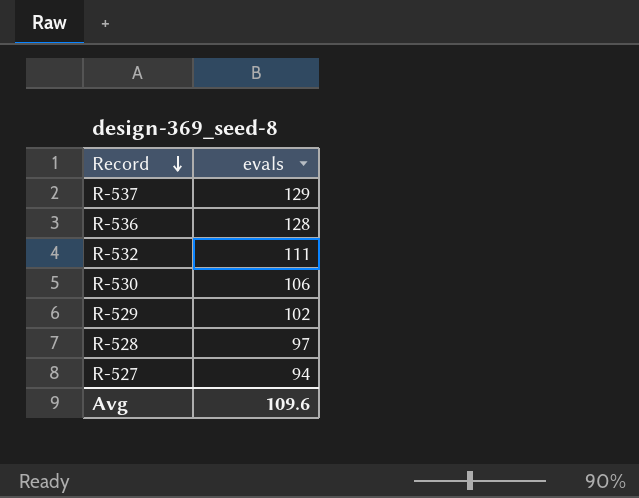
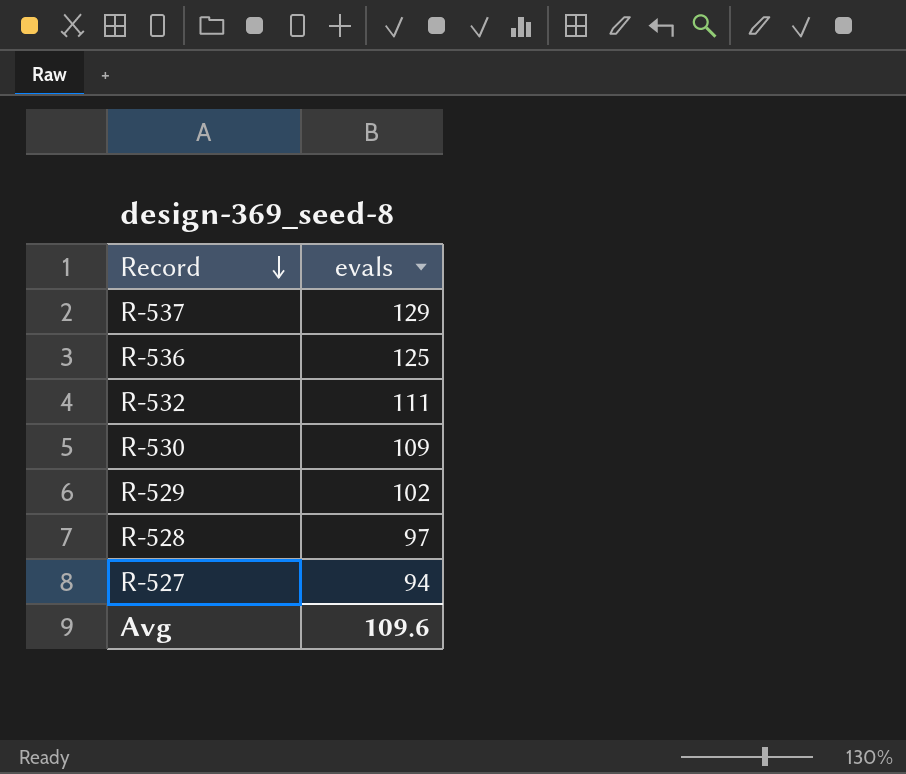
R-536 | evals: 128 -> 125
R-530 | evals: 106 -> 109

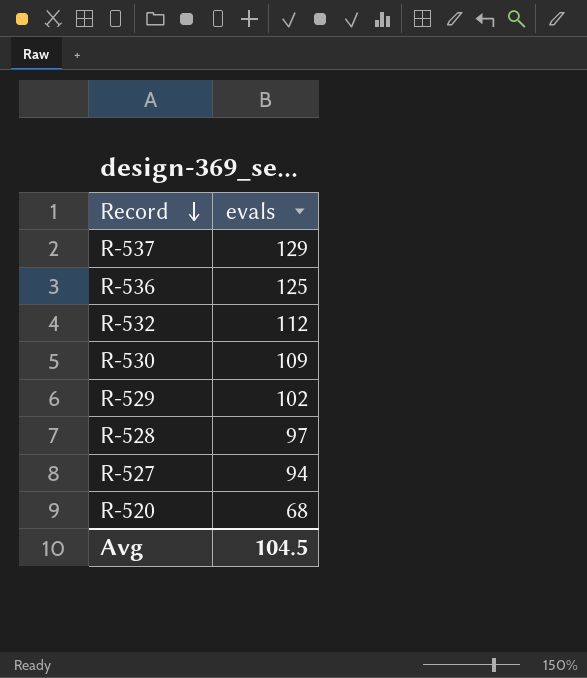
R-532 | evals: 111 -> 112
row R-520: none -> 68
Avg | evals: 109.6 -> 104.5

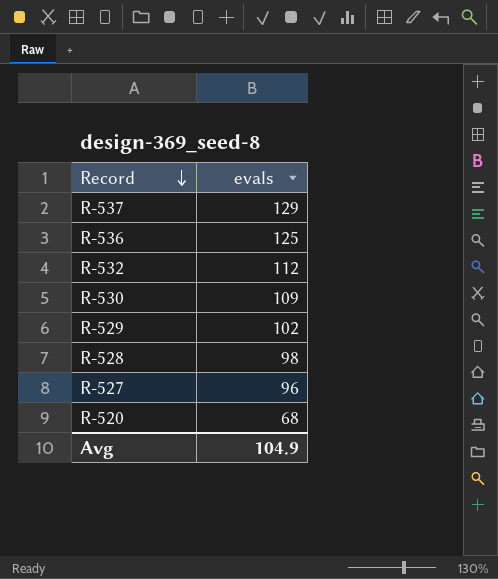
R-528 | evals: 97 -> 98
R-527 | evals: 94 -> 96
Avg | evals: 104.5 -> 104.9

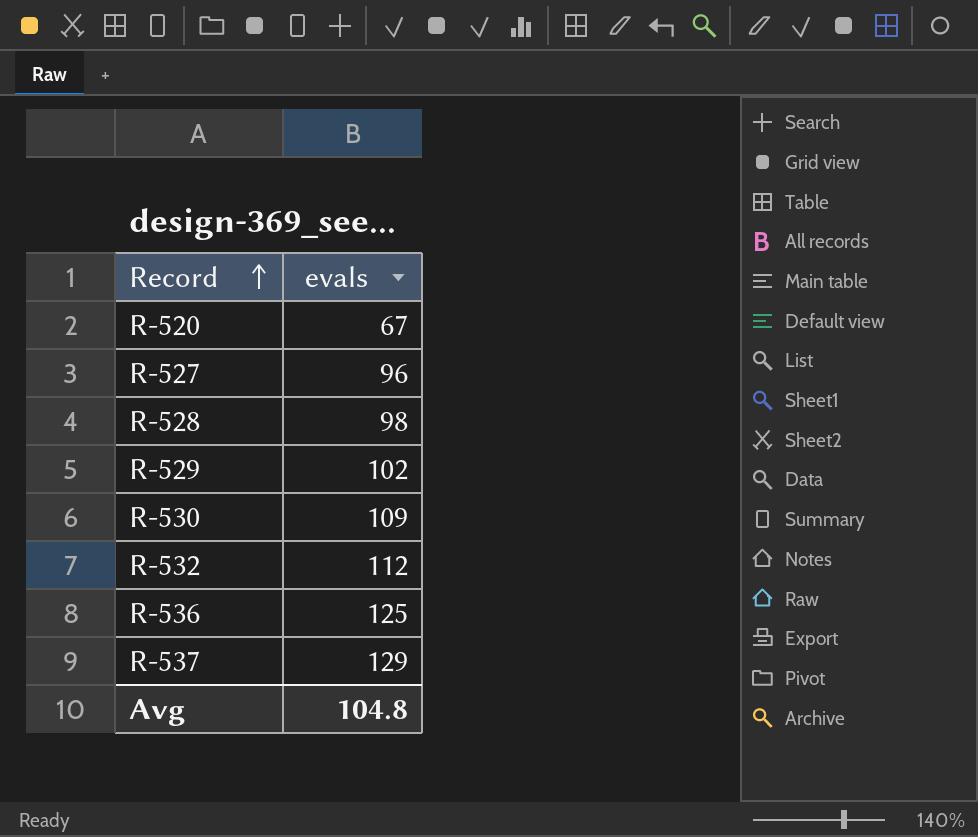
row order: Record descending -> Record ascending
R-520 | evals: 68 -> 67
Avg | evals: 104.9 -> 104.8

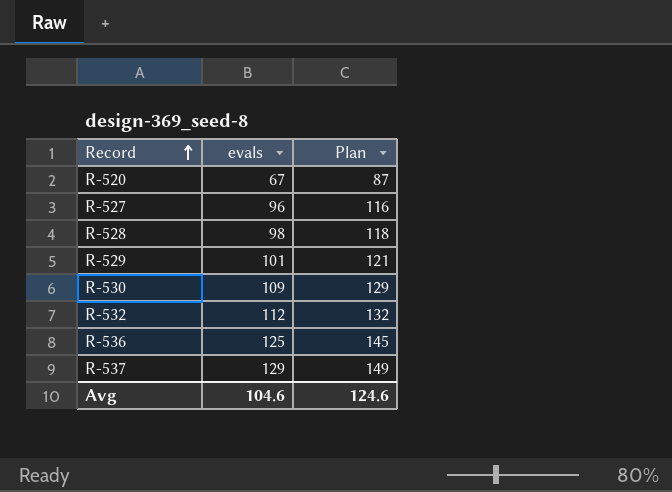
column Plan | formula: none -> [evals] + 20
R-529 | evals: 102 -> 101
Avg | evals: 104.8 -> 104.6

